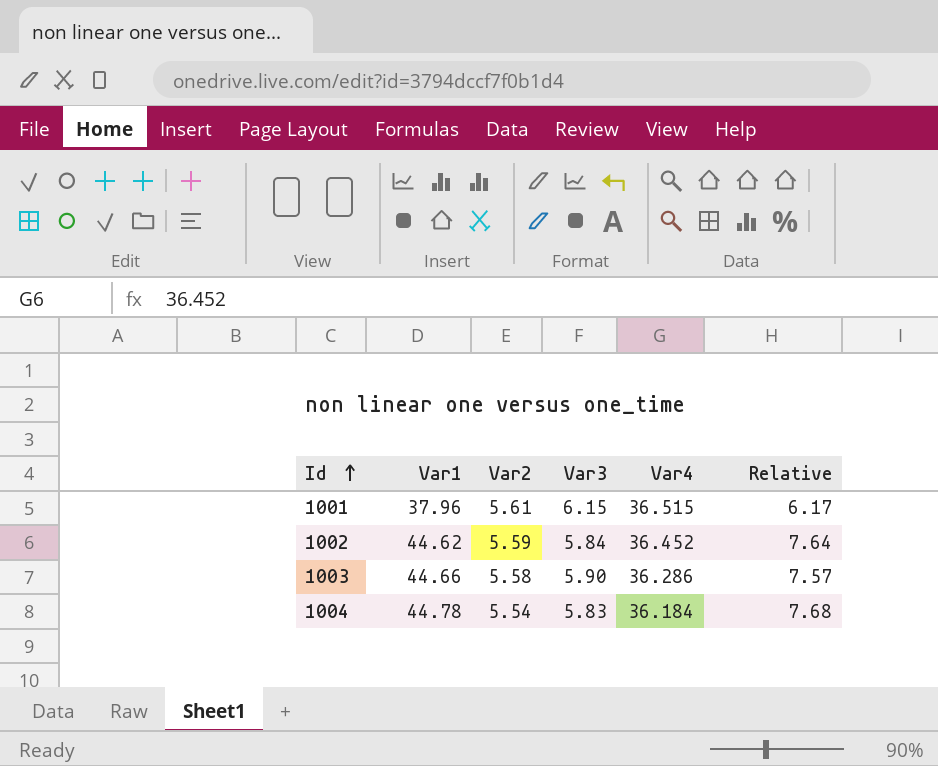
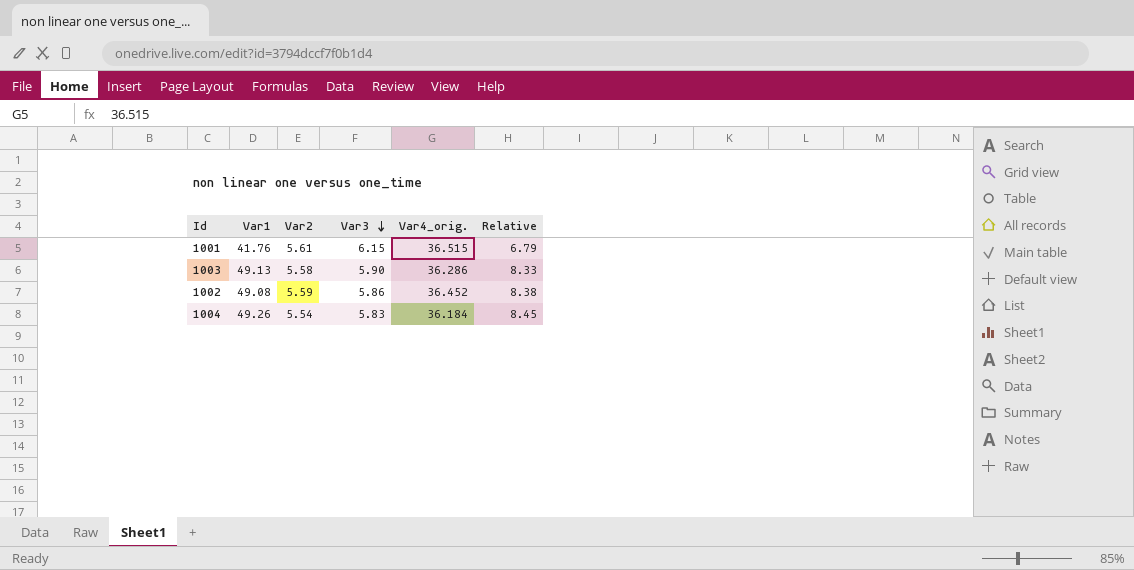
row order: Id ascending -> Var3 descending
column name: Var4 -> Var4_orig.
1001 | Var1: 37.96 -> 41.76
1001 | Relative: 6.17 -> 6.79
1003 | Var1: 44.66 -> 49.13
1003 | Relative: 7.57 -> 8.33
1002 | Var1: 44.62 -> 49.08
1002 | Var3: 5.84 -> 5.86
1002 | Relative: 7.64 -> 8.38
1004 | Var1: 44.78 -> 49.26
1004 | Relative: 7.68 -> 8.45

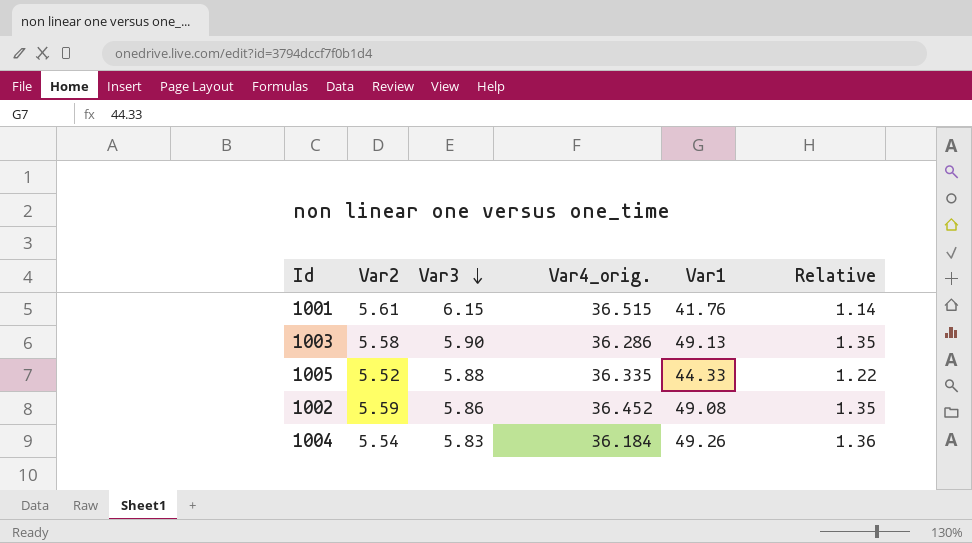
column Var1 | position: 2 -> 5
column Relative | formula: [Var1] / [Var3] -> [Var1] / [Var4_orig.]
row 1005: none -> 5.52 | 5.88 | 36.335 | 44.33 | 1.22

